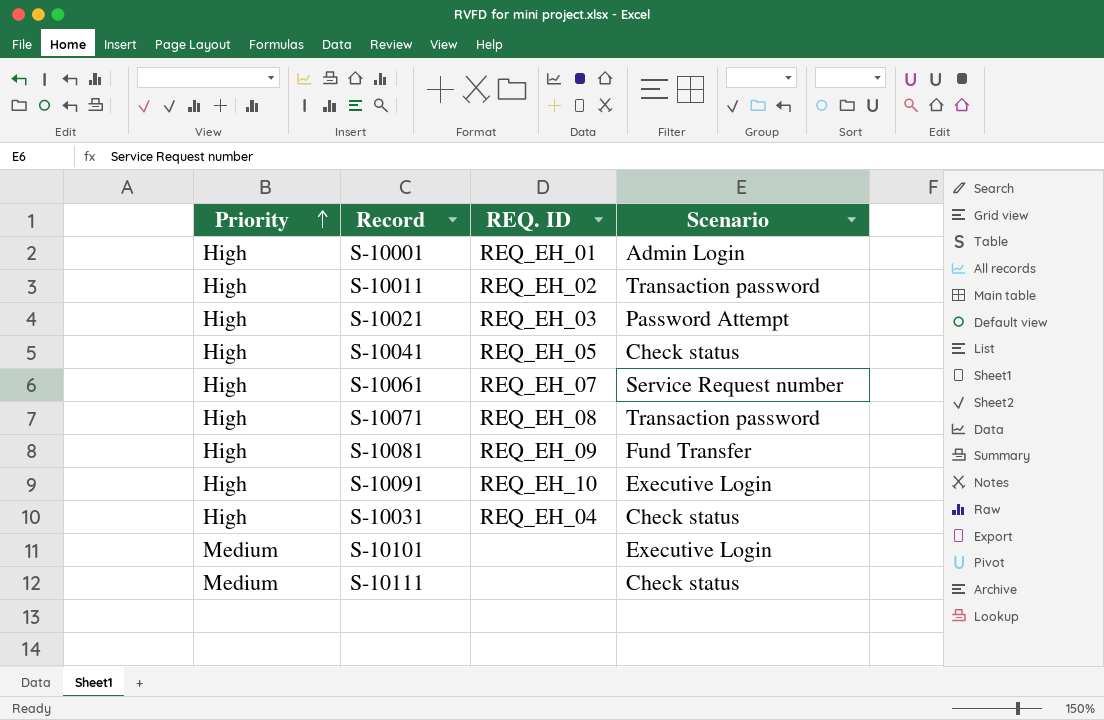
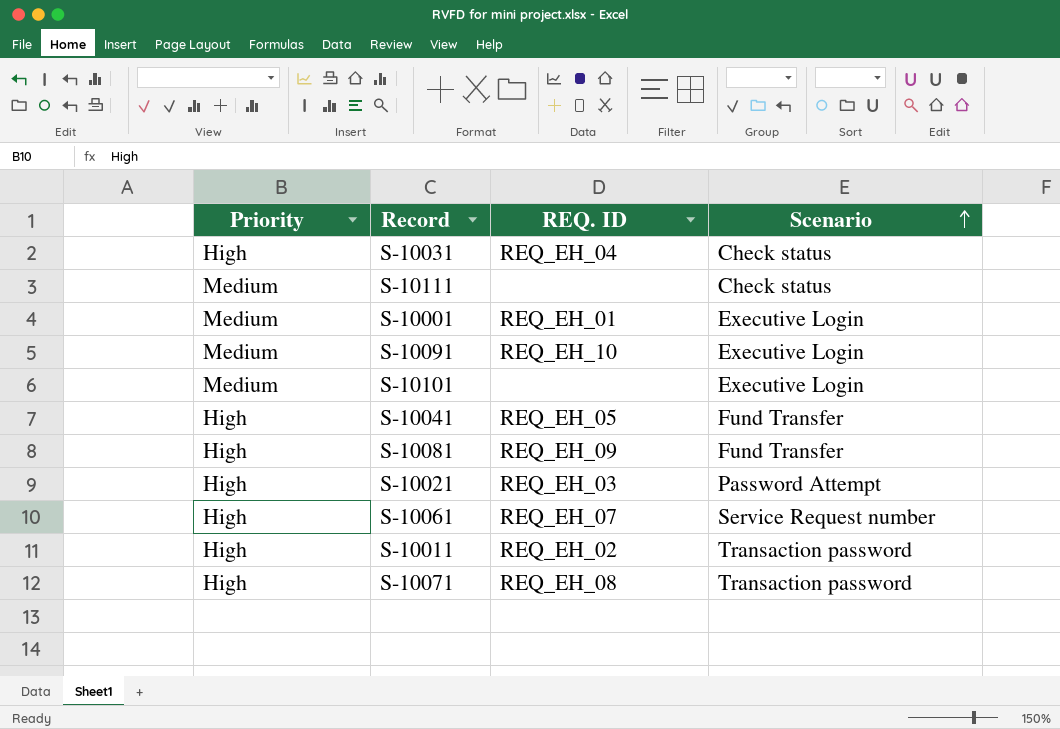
row order: Priority ascending -> Scenario ascending
S-10001 | Priority: High -> Medium
S-10001 | Scenario: Admin Login -> Executive Login
S-10091 | Priority: High -> Medium
S-10041 | Scenario: Check status -> Fund Transfer

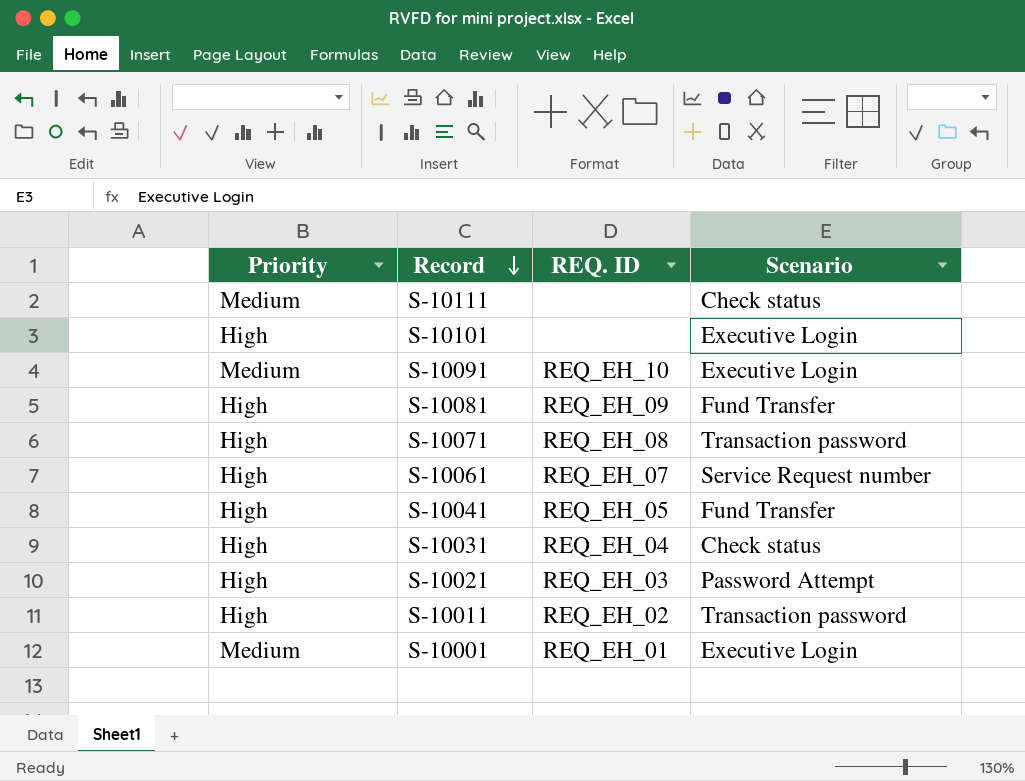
row order: Scenario ascending -> Record descending
S-10101 | Priority: Medium -> High

